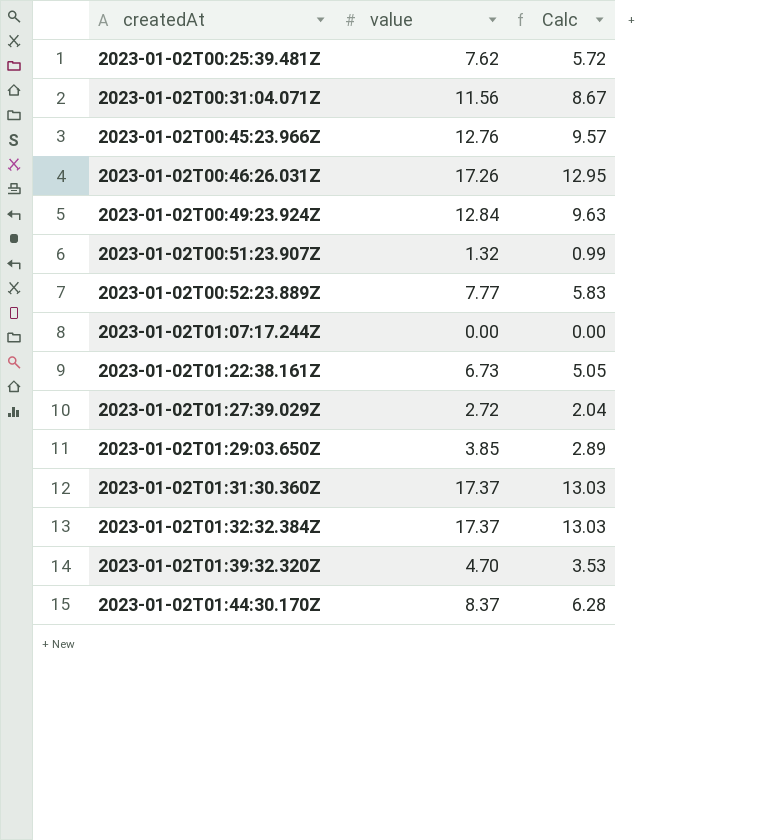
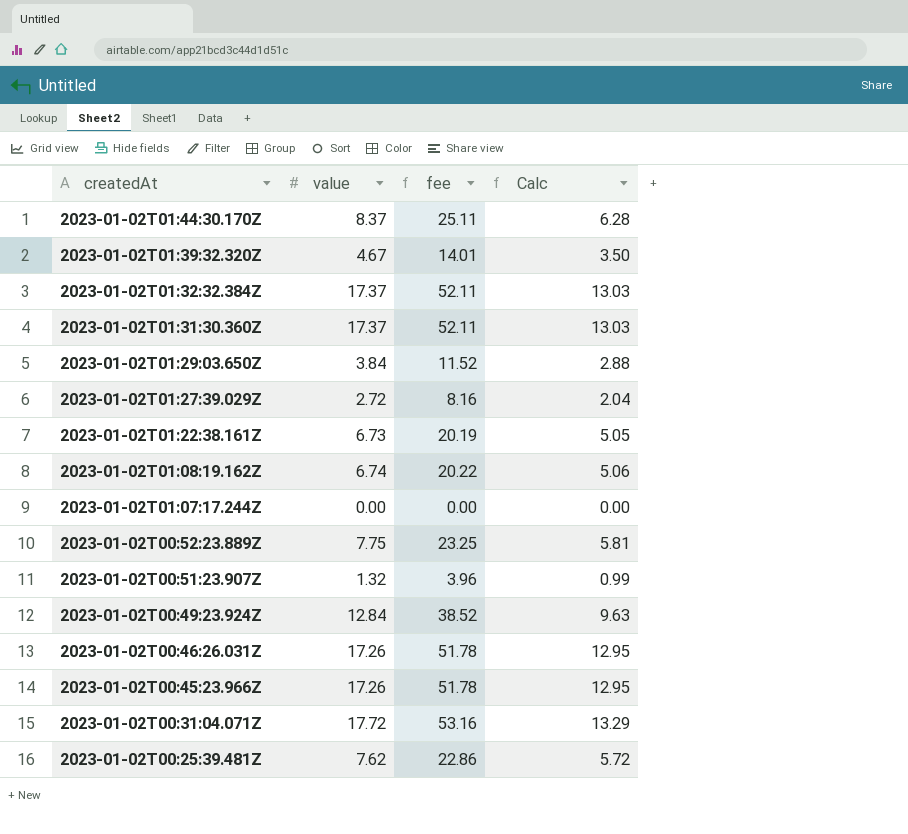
row order: createdAt ascending -> createdAt descending
column fee | formula: none -> [value] * 3
2023-01-02T01:39:32.320Z | value: 4.70 -> 4.67
2023-01-02T01:39:32.320Z | Calc: 3.53 -> 3.50
2023-01-02T01:29:03.650Z | value: 3.85 -> 3.84
2023-01-02T01:29:03.650Z | Calc: 2.89 -> 2.88
row 2023-01-02T01:08:19.162Z: none -> 6.74 | 20.22 | 5.06
2023-01-02T00:52:23.889Z | value: 7.77 -> 7.75
2023-01-02T00:52:23.889Z | Calc: 5.83 -> 5.81
2023-01-02T00:45:23.966Z | value: 12.76 -> 17.26
2023-01-02T00:45:23.966Z | Calc: 9.57 -> 12.95
2023-01-02T00:31:04.071Z | value: 11.56 -> 17.72
2023-01-02T00:31:04.071Z | Calc: 8.67 -> 13.29

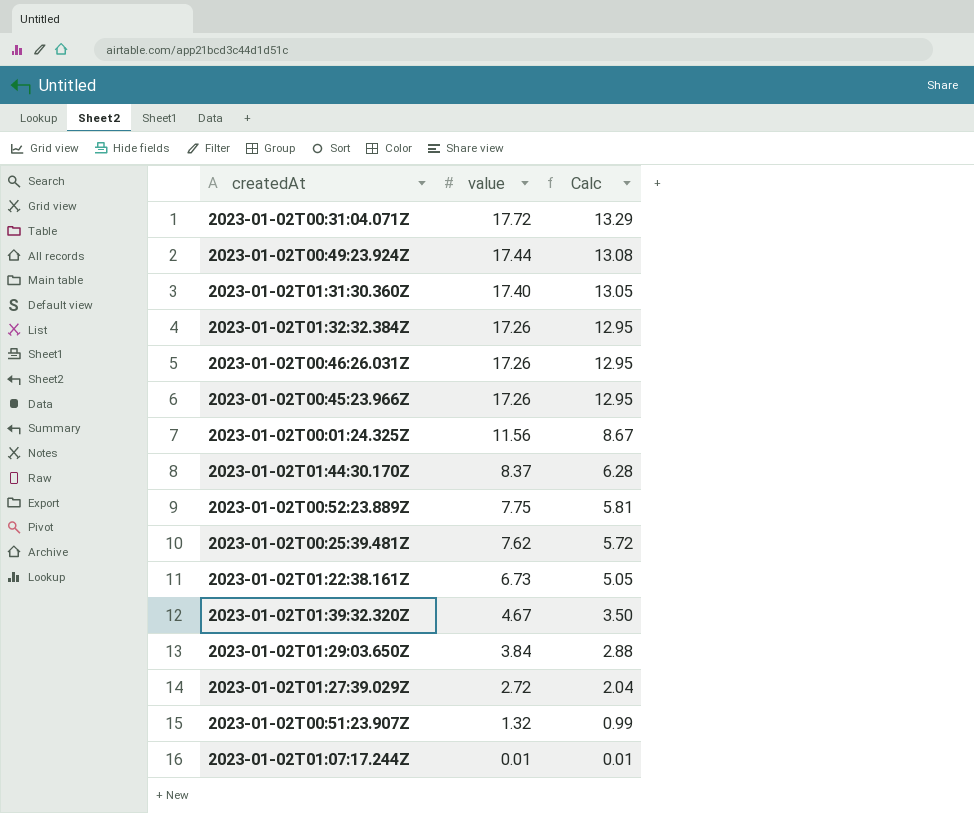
row order: createdAt descending -> value descending
column fee | formula: [value] * 3 -> none
row 2023-01-02T01:08:19.162Z: 6.74 | 20.22 | 5.06 -> none
2023-01-02T00:49:23.924Z | value: 12.84 -> 17.44
2023-01-02T00:49:23.924Z | Calc: 9.63 -> 13.08
2023-01-02T01:31:30.360Z | value: 17.37 -> 17.40
2023-01-02T01:31:30.360Z | Calc: 13.03 -> 13.05
2023-01-02T01:32:32.384Z | value: 17.37 -> 17.26
2023-01-02T01:32:32.384Z | Calc: 13.03 -> 12.95
row 2023-01-02T00:01:24.325Z: none -> 11.56 | 8.67
2023-01-02T01:07:17.244Z | value: 0.00 -> 0.01
2023-01-02T01:07:17.244Z | Calc: 0.00 -> 0.01

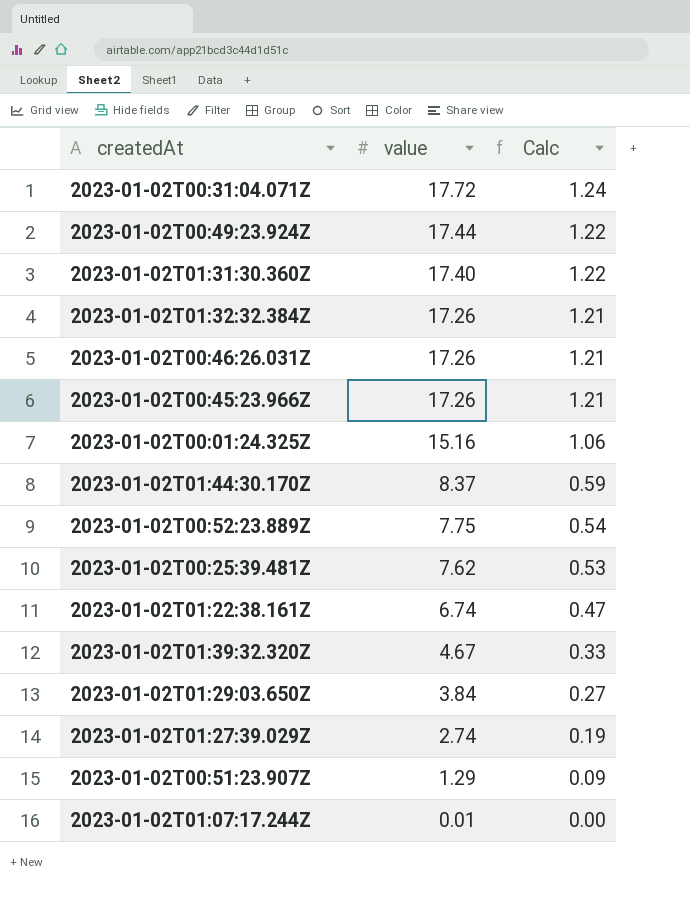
column Calc | formula: [value] * 0.75 -> [value] * 0.07
2023-01-02T00:01:24.325Z | value: 11.56 -> 15.16
2023-01-02T01:22:38.161Z | value: 6.73 -> 6.74
2023-01-02T01:27:39.029Z | value: 2.72 -> 2.74
2023-01-02T00:51:23.907Z | value: 1.32 -> 1.29

